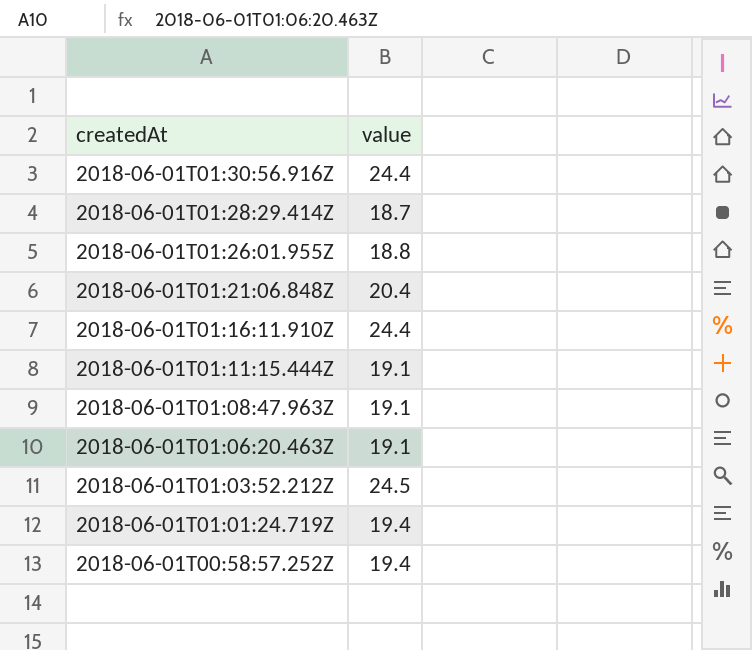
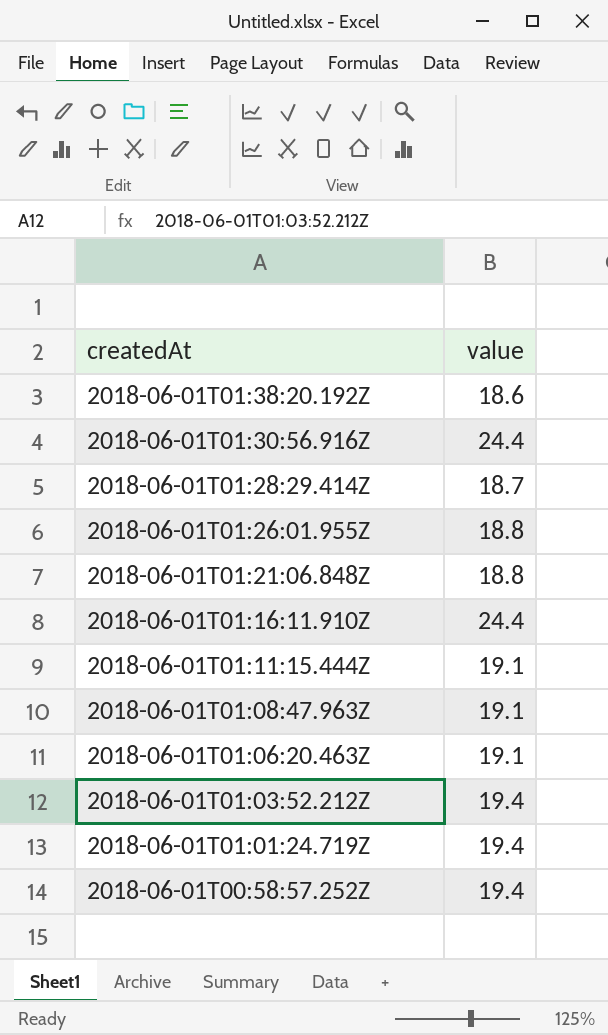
row 2018-06-01T01:38:20.192Z: none -> 18.6
2018-06-01T01:21:06.848Z | value: 20.4 -> 18.8
2018-06-01T01:03:52.212Z | value: 24.5 -> 19.4

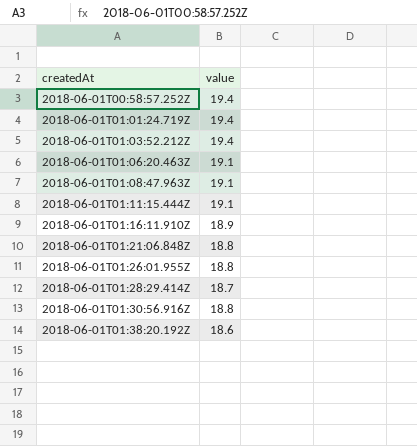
row order: createdAt descending -> createdAt ascending
2018-06-01T01:16:11.910Z | value: 24.4 -> 18.9
2018-06-01T01:30:56.916Z | value: 24.4 -> 18.8

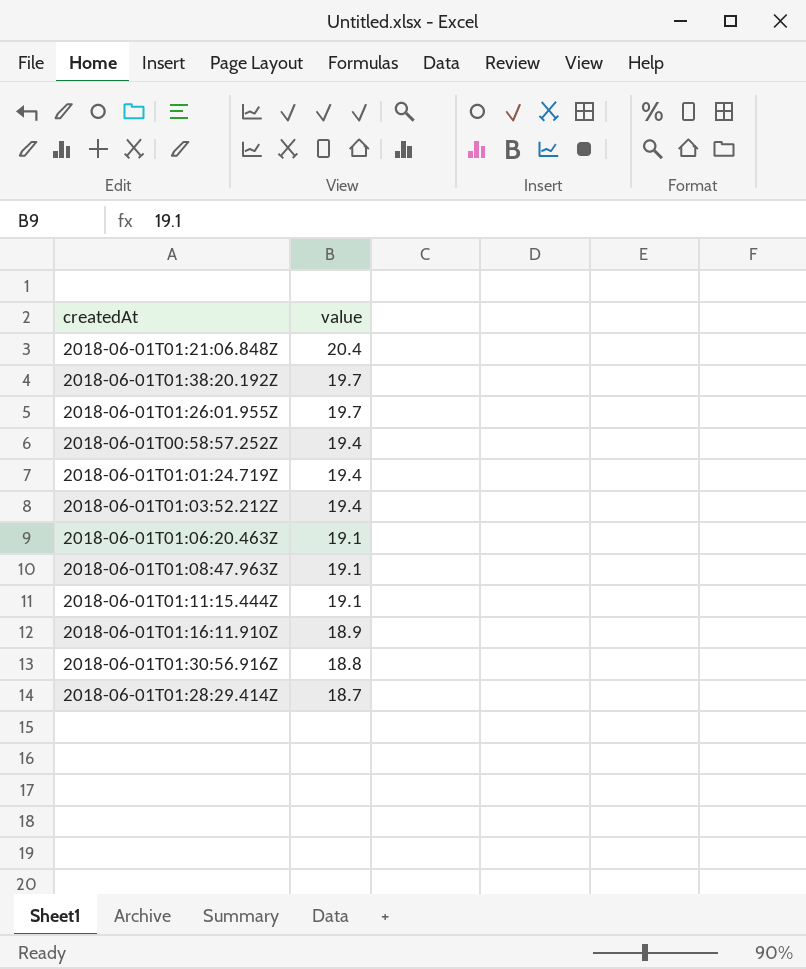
row order: createdAt ascending -> value descending
2018-06-01T01:21:06.848Z | value: 18.8 -> 20.4
2018-06-01T01:38:20.192Z | value: 18.6 -> 19.7
2018-06-01T01:26:01.955Z | value: 18.8 -> 19.7

